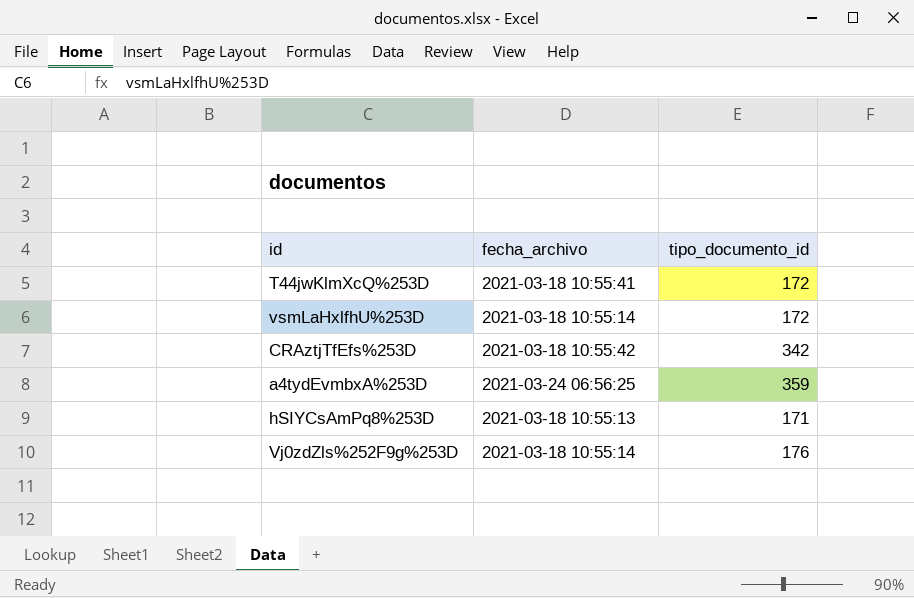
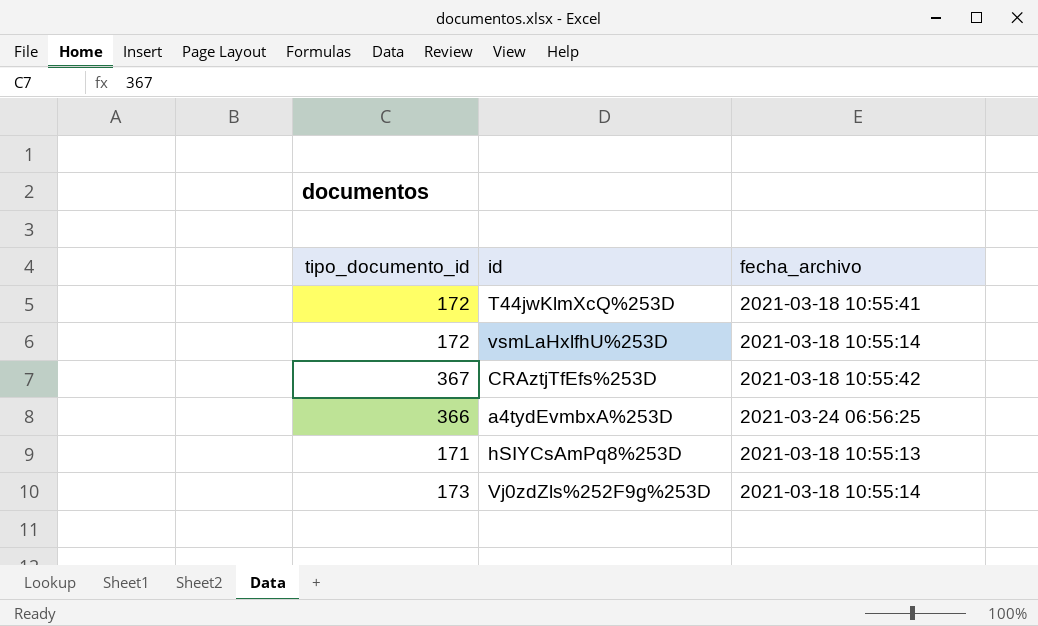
column tipo_documento_id | position: 3 -> 1
CRAztjTfEfs%253D | tipo_documento_id: 342 -> 367
a4tydEvmbxA%253D | tipo_documento_id: 359 -> 366
Vj0zdZls%252F9g%253D | tipo_documento_id: 176 -> 173

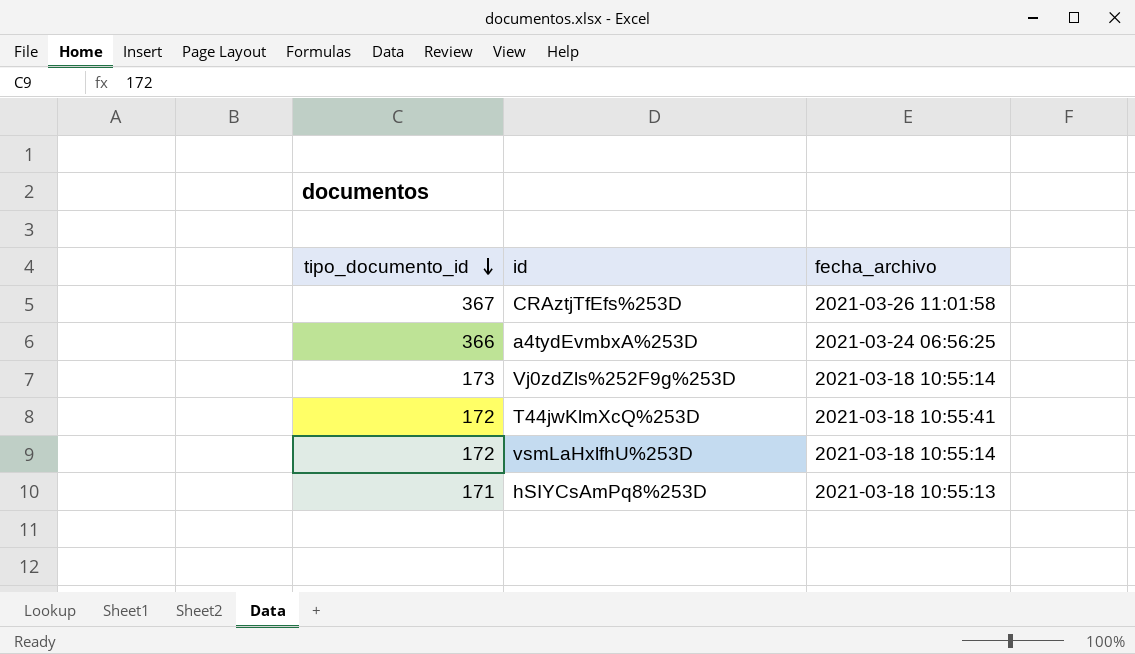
row order: none -> tipo_documento_id descending
CRAztjTfEfs%253D | fecha_archivo: 2021-03-18 10:55:42 -> 2021-03-26 11:01:58

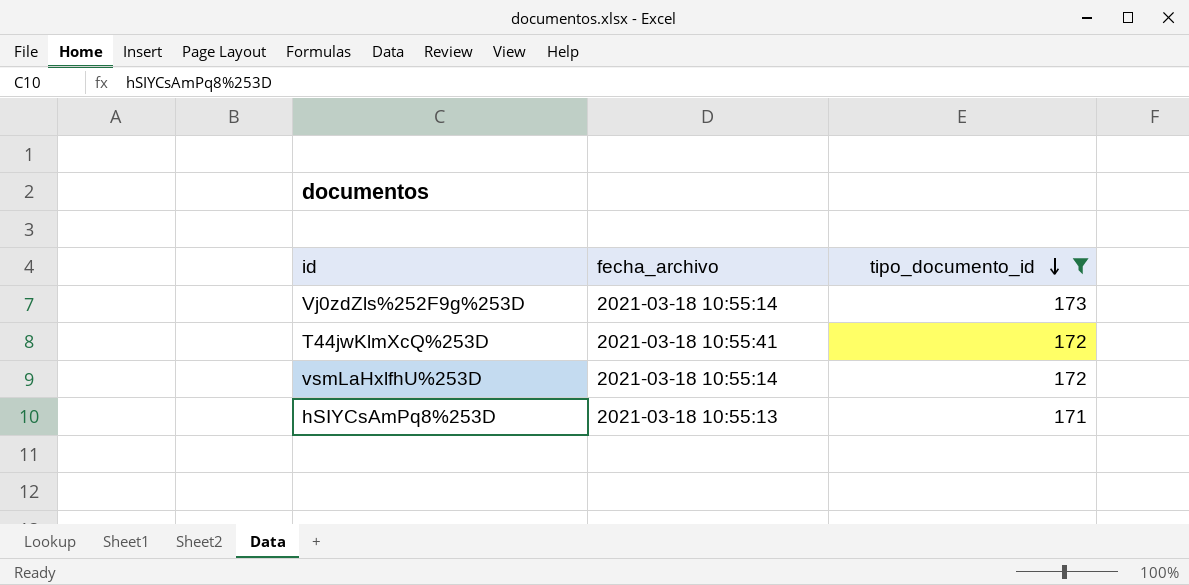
filter: none -> tipo_documento_id <= 173
column tipo_documento_id | position: 1 -> 3

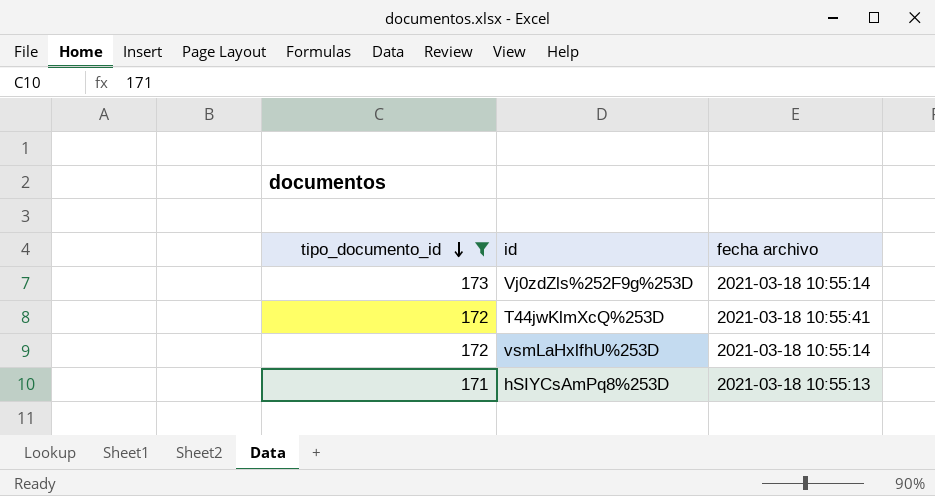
column tipo_documento_id | position: 3 -> 1
column name: fecha_archivo -> fecha archivo

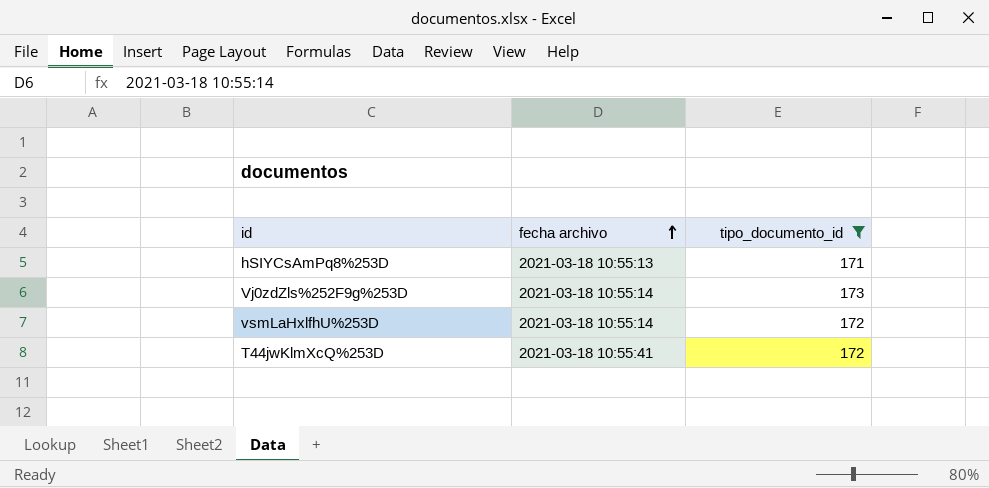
row order: tipo_documento_id descending -> fecha archivo ascending
column tipo_documento_id | position: 1 -> 3

